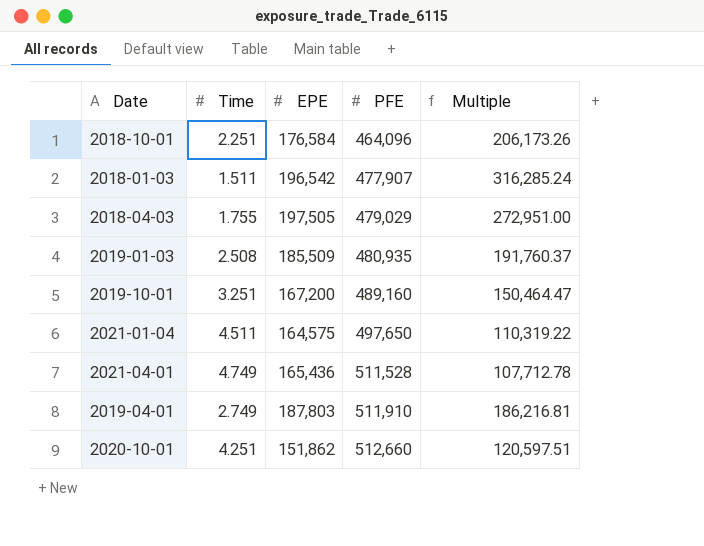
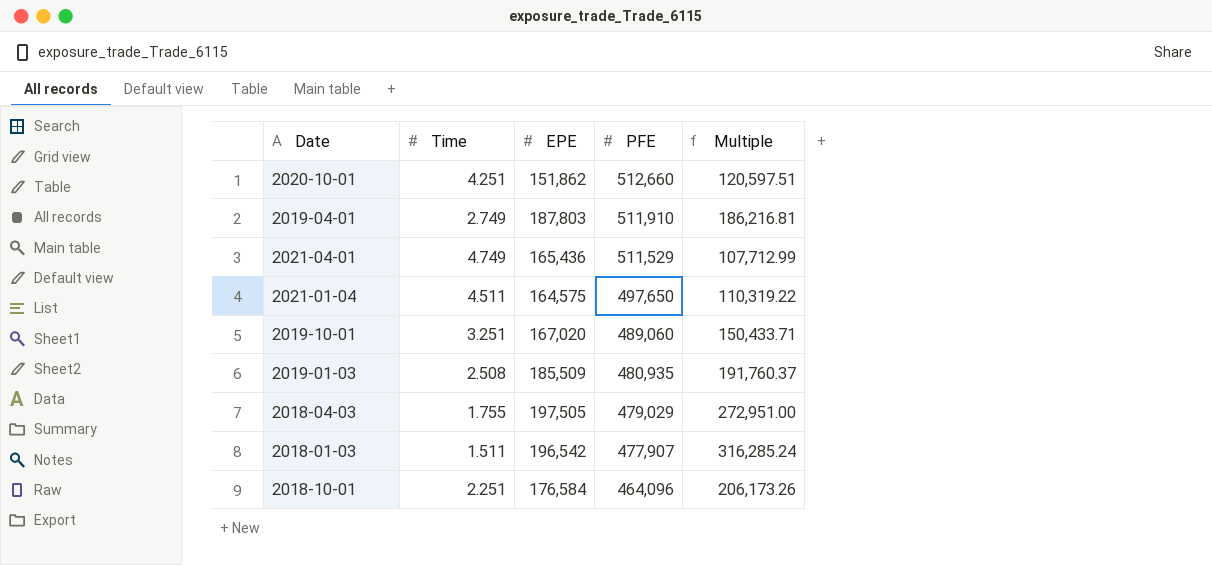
row order: PFE ascending -> PFE descending
2021-04-01 | PFE: 511,528 -> 511,529
2021-04-01 | Multiple: 107,712.78 -> 107,712.99
2019-10-01 | EPE: 167,200 -> 167,020
2019-10-01 | PFE: 489,160 -> 489,060
2019-10-01 | Multiple: 150,464.47 -> 150,433.71

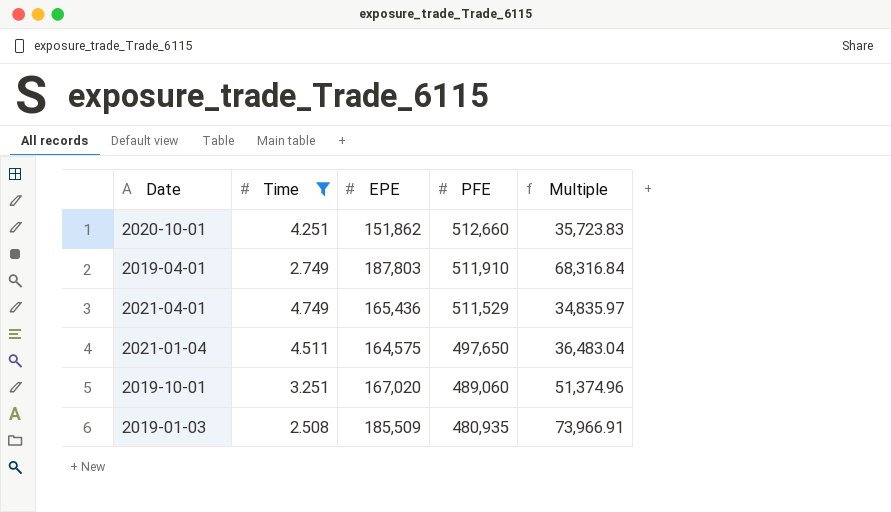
filter: none -> Time >= 2.508
column Multiple | formula: [PFE] / [Time] -> [EPE] / [Time]

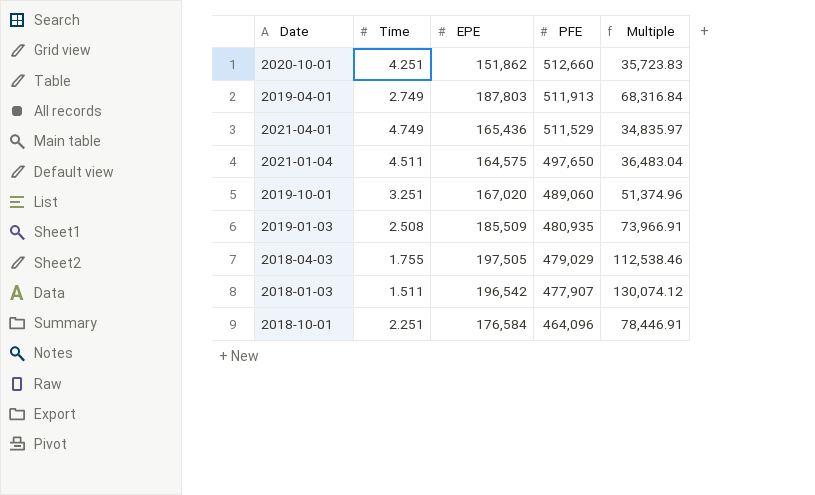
filter: Time >= 2.508 -> none
2019-04-01 | PFE: 511,910 -> 511,913

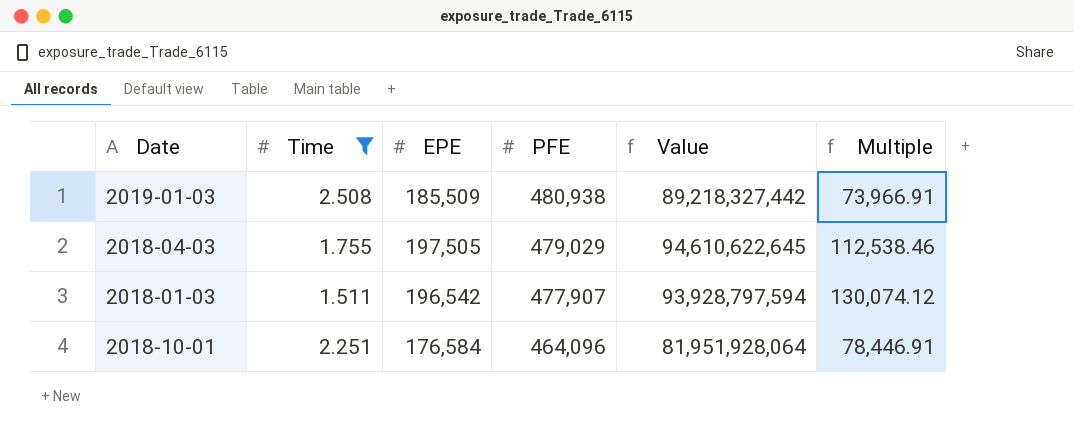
filter: none -> Time <= 2.508
column Value | formula: none -> [EPE] * [PFE]
2019-01-03 | PFE: 480,935 -> 480,938

